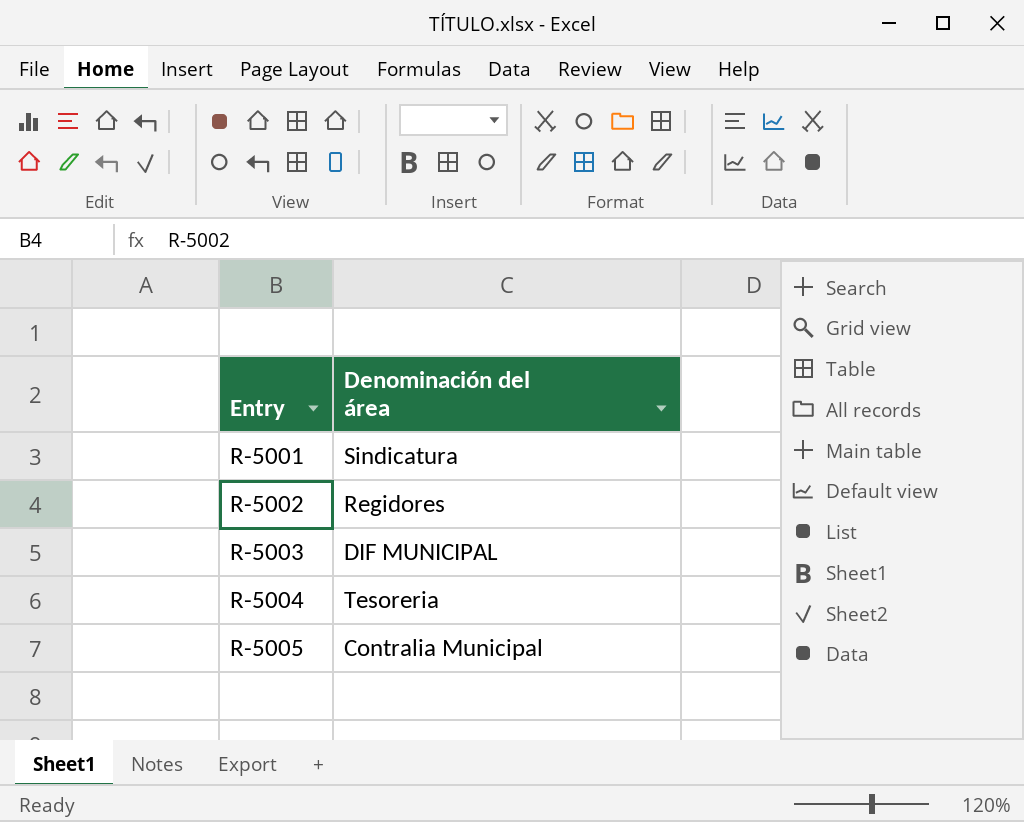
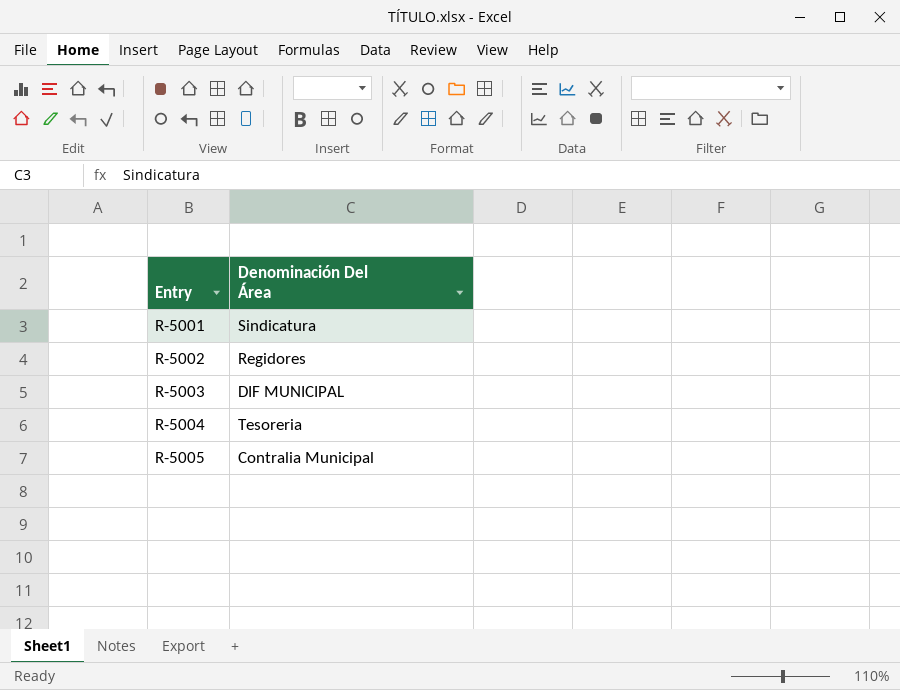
column name: Denominación del área -> Denominación Del Área

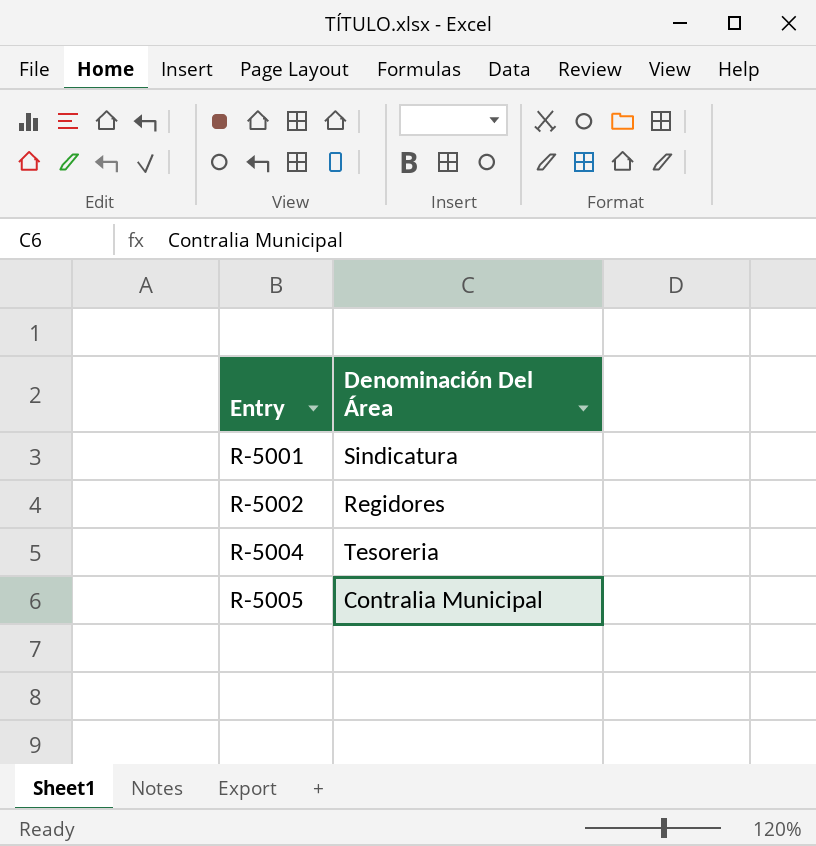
row R-5003: DIF MUNICIPAL -> none

